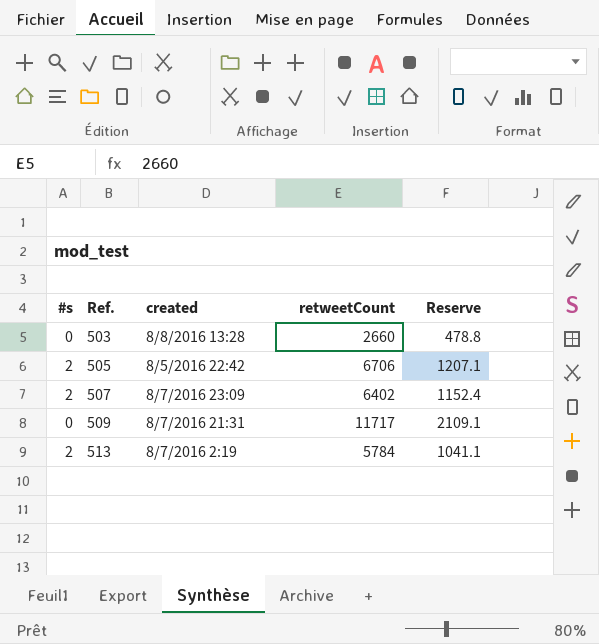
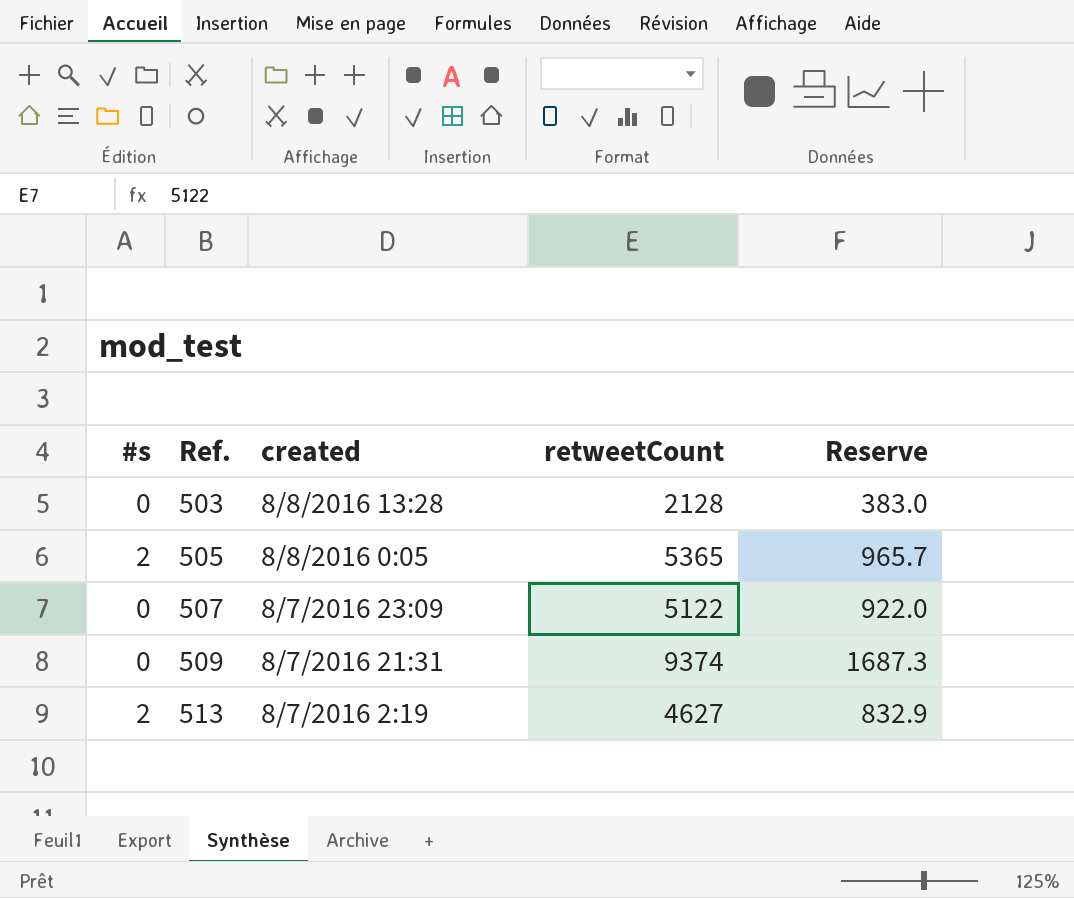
503 | retweetCount: 2660 -> 2128
503 | Reserve: 478.8 -> 383.0
505 | created: 8/5/2016 22:42 -> 8/8/2016 0:05
505 | retweetCount: 6706 -> 5365
505 | Reserve: 1207.1 -> 965.7
507 | #s: 2 -> 0
507 | retweetCount: 6402 -> 5122
507 | Reserve: 1152.4 -> 922.0
509 | retweetCount: 11717 -> 9374
509 | Reserve: 2109.1 -> 1687.3
513 | retweetCount: 5784 -> 4627
513 | Reserve: 1041.1 -> 832.9

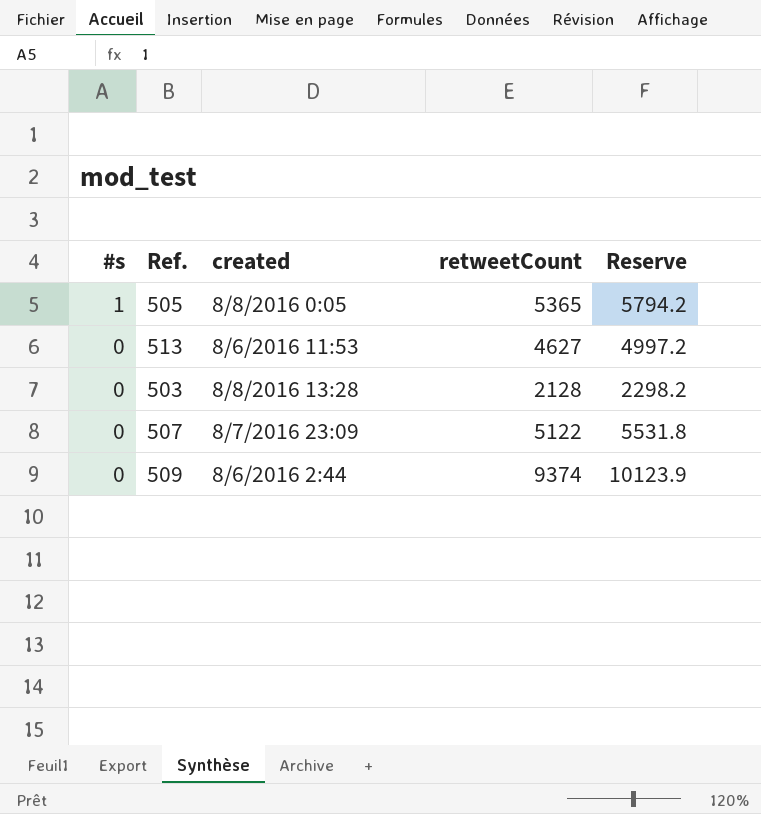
row order: Ref. ascending -> #s descending
column Reserve | formula: [retweetCount] * 0.18 -> [retweetCount] * 1.08
505 | #s: 2 -> 1
513 | #s: 2 -> 0
513 | created: 8/7/2016 2:19 -> 8/6/2016 11:53
509 | created: 8/7/2016 21:31 -> 8/6/2016 2:44

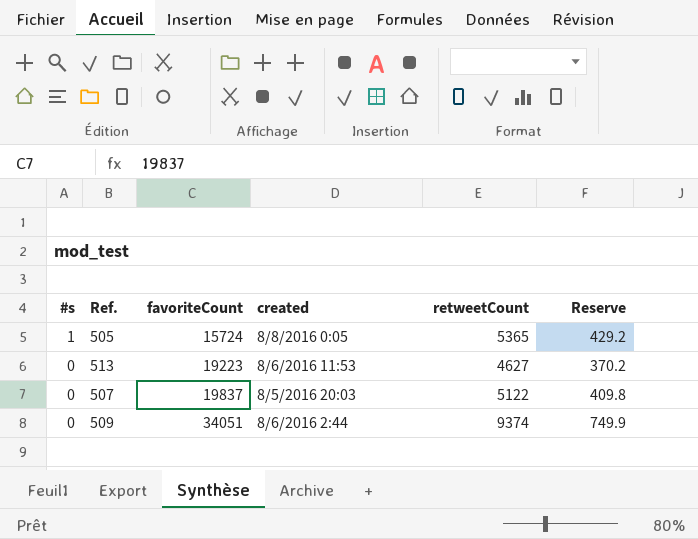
column favoriteCount | position: none -> 3
column Reserve | formula: [retweetCount] * 1.08 -> [retweetCount] * 0.08
row 503: 0 | 8/8/2016 13:28 | 2128 | 2298.2 -> none
507 | created: 8/7/2016 23:09 -> 8/5/2016 20:03

